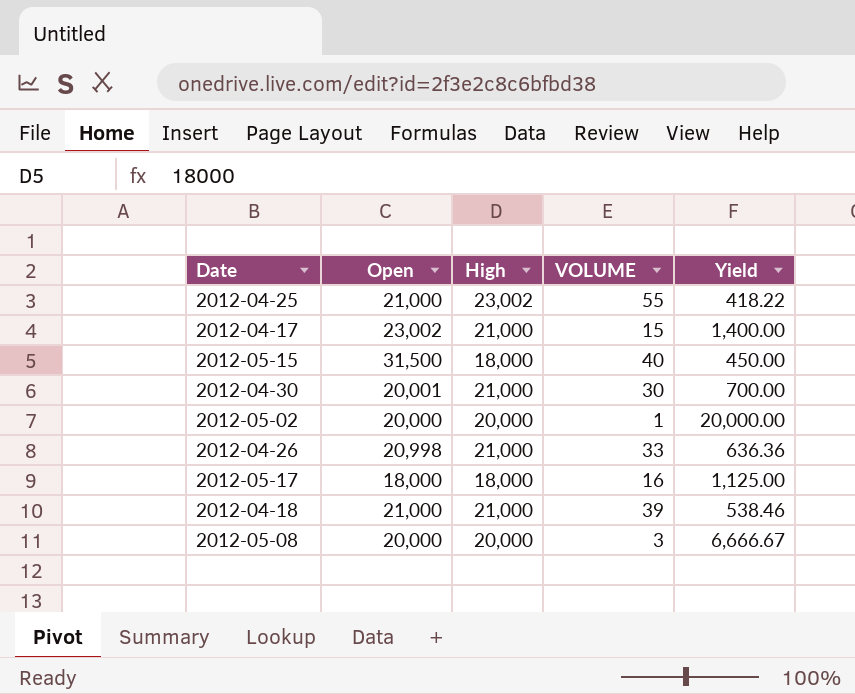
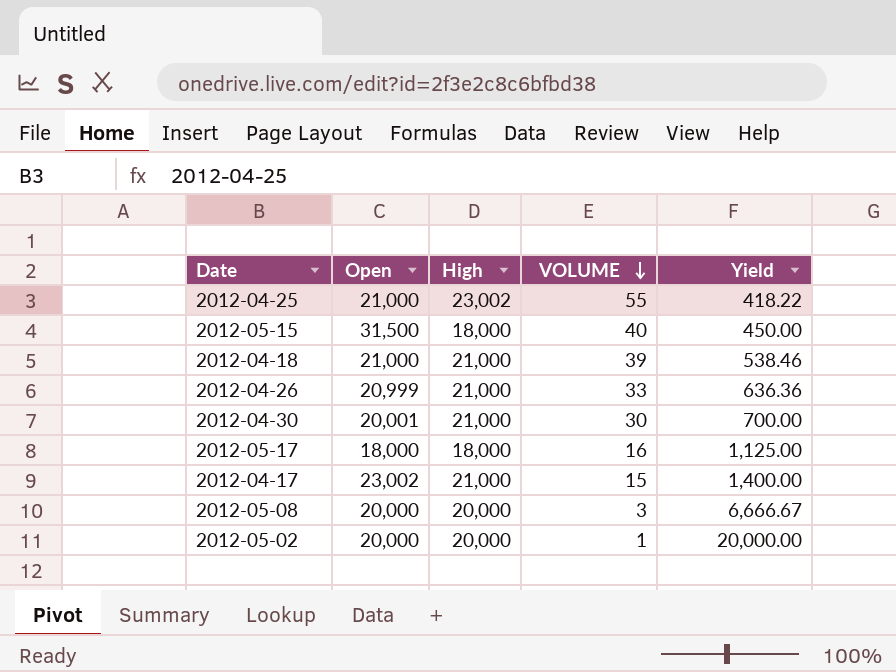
row order: none -> VOLUME descending
2012-04-26 | Open: 20,998 -> 20,999

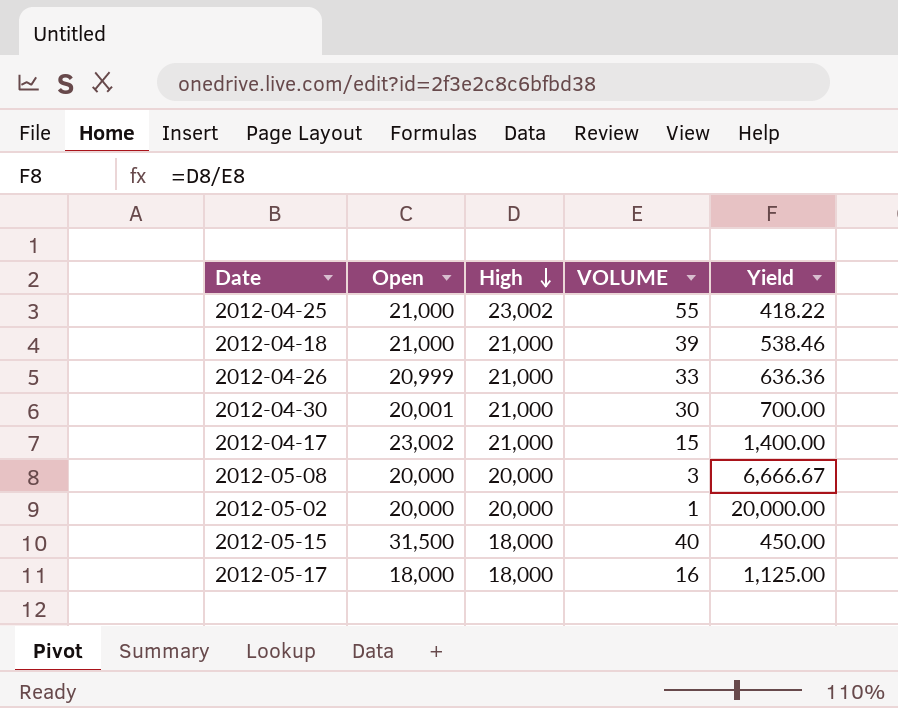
row order: VOLUME descending -> High descending

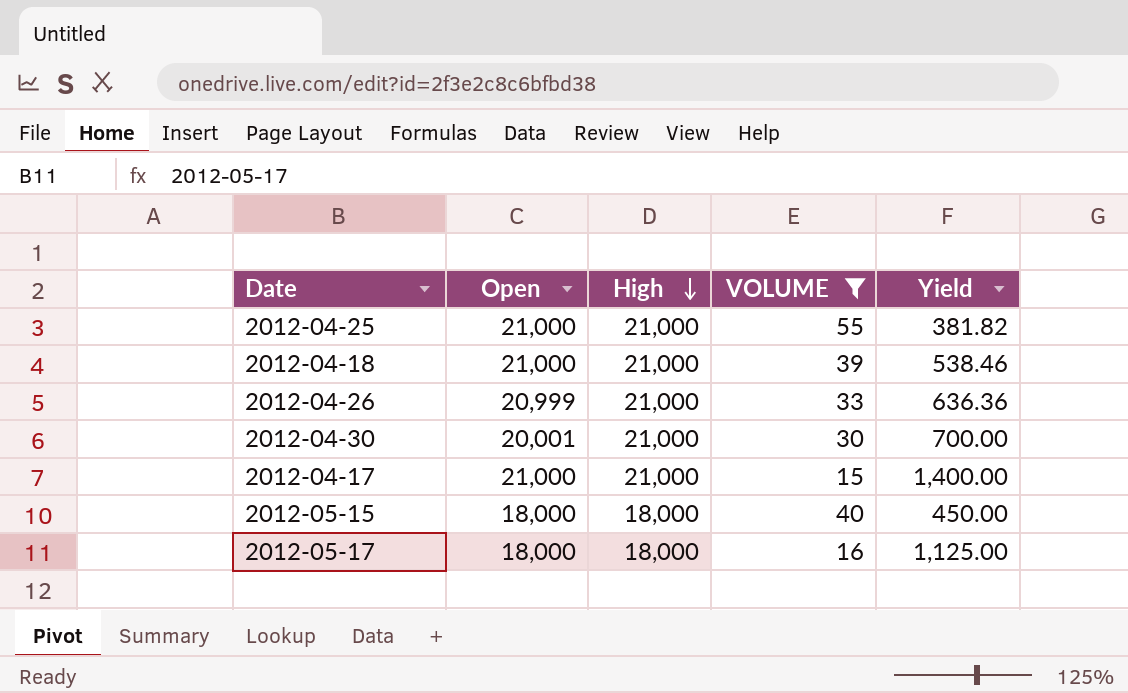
filter: none -> VOLUME >= 15
2012-04-25 | High: 23,002 -> 21,000
2012-04-25 | Yield: 418.22 -> 381.82
2012-04-17 | Open: 23,002 -> 21,000
2012-05-15 | Open: 31,500 -> 18,000

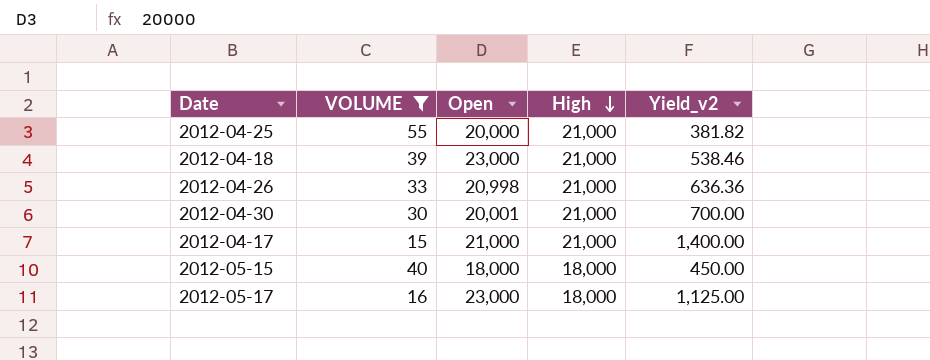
column VOLUME | position: 4 -> 2
column name: Yield -> Yield_v2
2012-04-25 | Open: 21,000 -> 20,000
2012-04-18 | Open: 21,000 -> 23,000
2012-04-26 | Open: 20,999 -> 20,998
2012-05-17 | Open: 18,000 -> 23,000

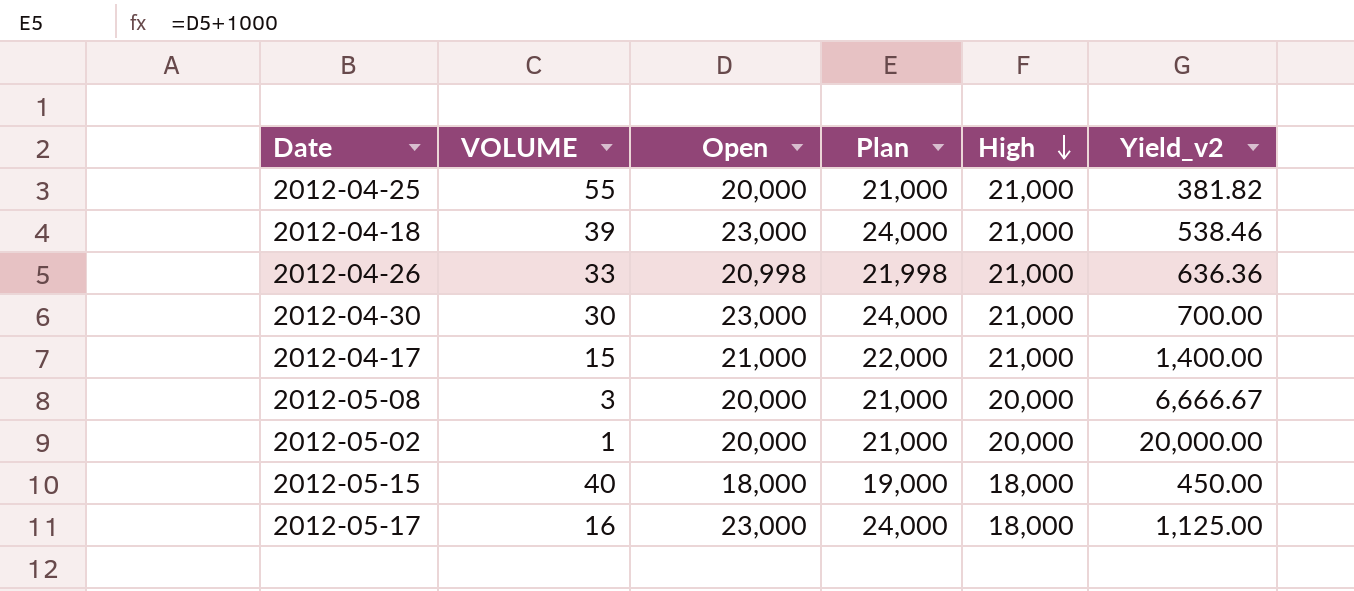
filter: VOLUME >= 15 -> none
column Plan | formula: none -> [Open] + 1000
2012-04-30 | Open: 20,001 -> 23,000

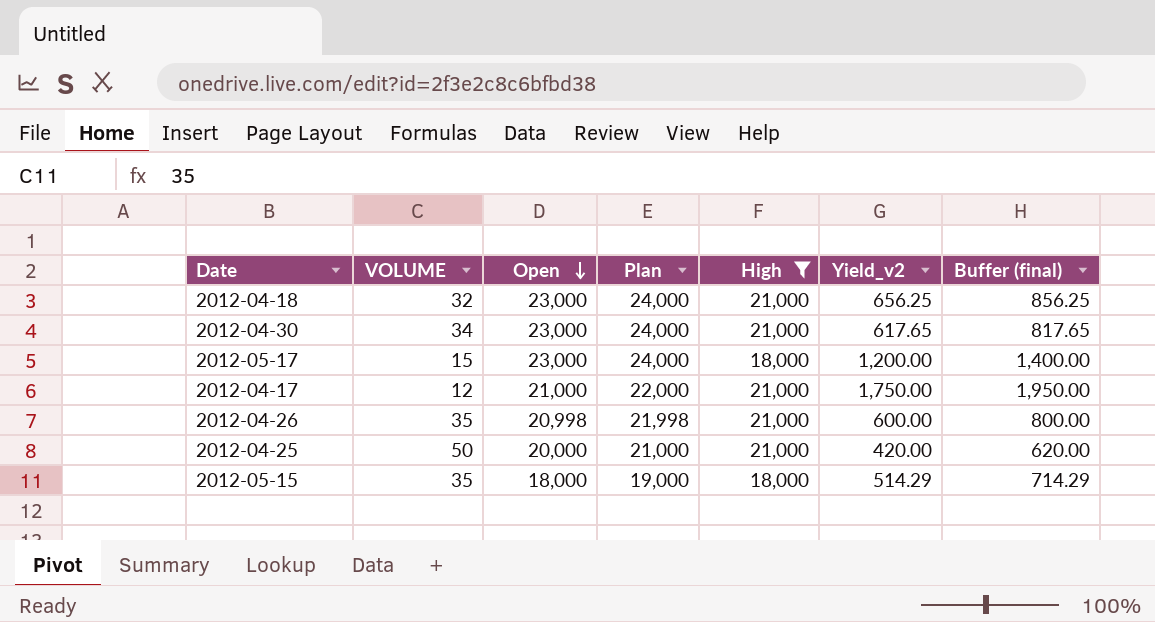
filter: none -> High != 20,000
row order: High descending -> Open descending
column Buffer (final) | formula: none -> [Yield_v2] + 200
2012-04-18 | VOLUME: 39 -> 32
2012-04-18 | Yield_v2: 538.46 -> 656.25
2012-04-30 | VOLUME: 30 -> 34
2012-04-30 | Yield_v2: 700.00 -> 617.65
2012-05-17 | VOLUME: 16 -> 15
2012-05-17 | Yield_v2: 1,125.00 -> 1,200.00
2012-04-17 | VOLUME: 15 -> 12
2012-04-17 | Yield_v2: 1,400.00 -> 1,750.00
2012-04-26 | VOLUME: 33 -> 35
2012-04-26 | Yield_v2: 636.36 -> 600.00
2012-04-25 | VOLUME: 55 -> 50
2012-04-25 | Yield_v2: 381.82 -> 420.00
2012-05-15 | VOLUME: 40 -> 35
2012-05-15 | Yield_v2: 450.00 -> 514.29

